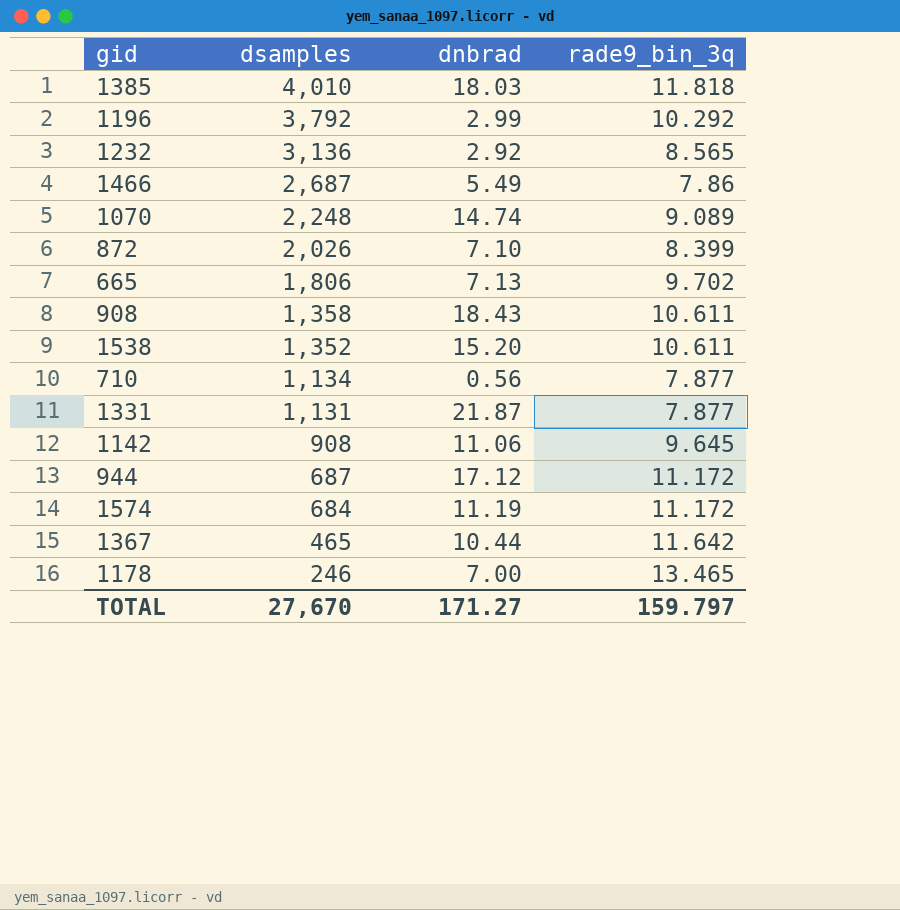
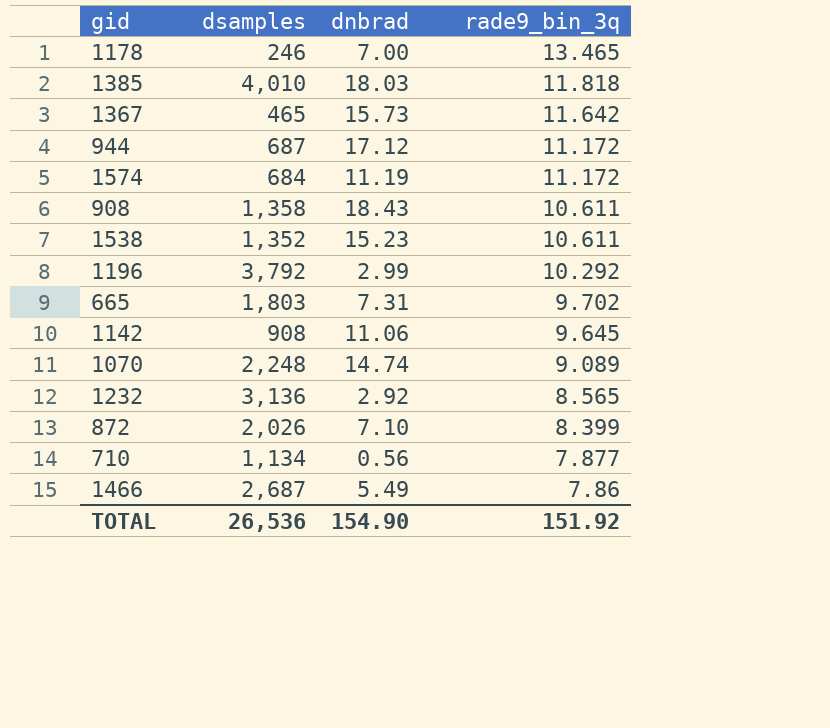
row order: dsamples descending -> rade9_bin_3q descending
row 1331: 1,131 | 21.87 | 7.877 -> none
1367 | dnbrad: 10.44 -> 15.73
1538 | dnbrad: 15.20 -> 15.23
665 | dsamples: 1,806 -> 1,803
665 | dnbrad: 7.13 -> 7.31
TOTAL | dsamples: 27,670 -> 26,536
TOTAL | dnbrad: 171.27 -> 154.90
TOTAL | rade9_bin_3q: 159.797 -> 151.92

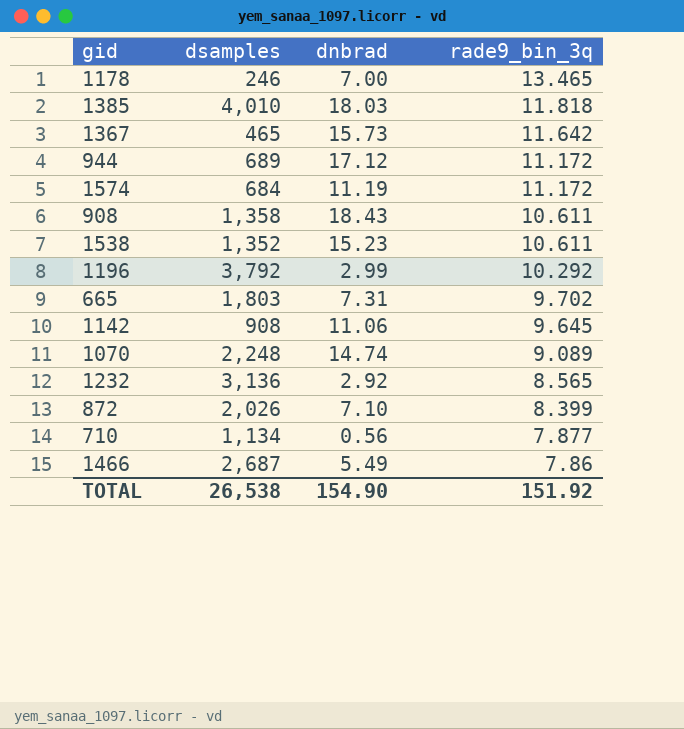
944 | dsamples: 687 -> 689
TOTAL | dsamples: 26,536 -> 26,538

